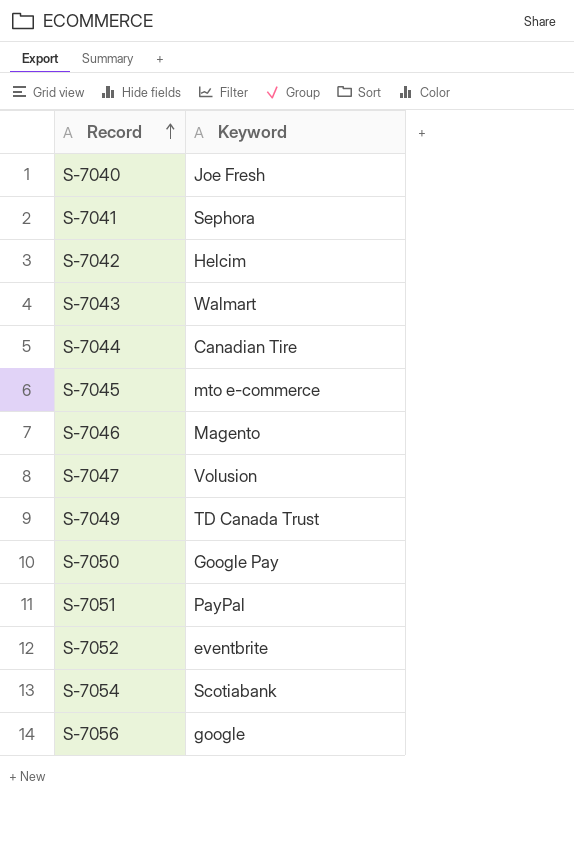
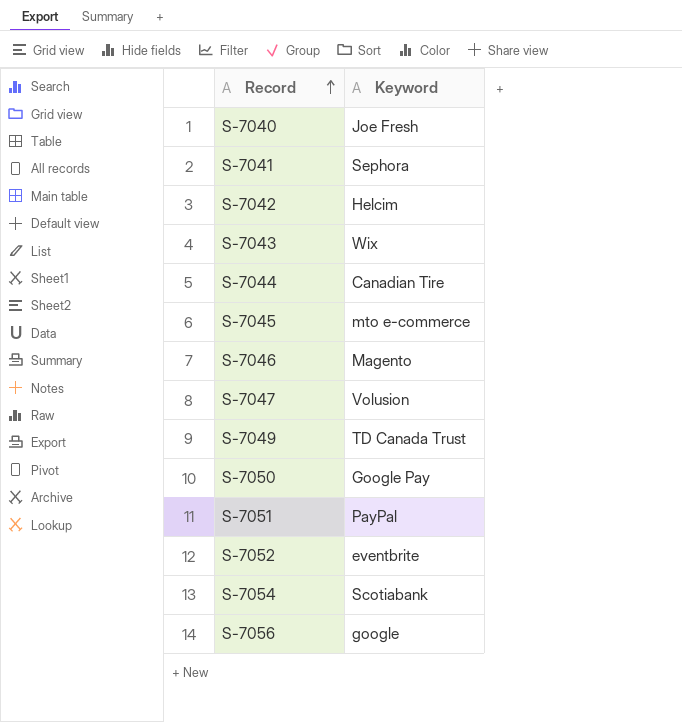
S-7043 | Keyword: Walmart -> Wix

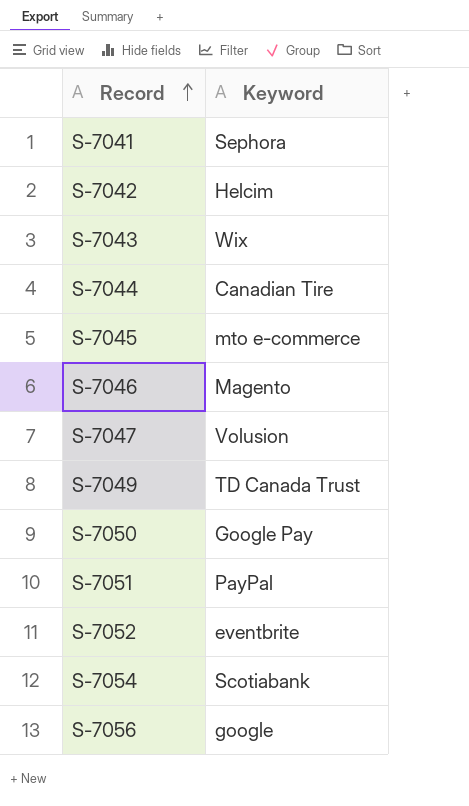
row S-7040: Joe Fresh -> none

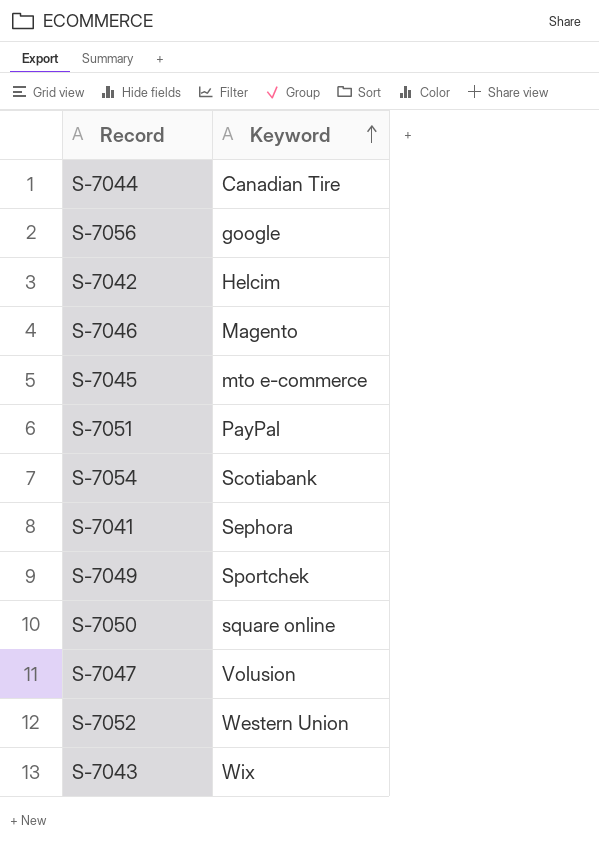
row order: Record ascending -> Keyword ascending
S-7049 | Keyword: TD Canada Trust -> Sportchek
S-7050 | Keyword: Google Pay -> square online
S-7052 | Keyword: eventbrite -> Western Union

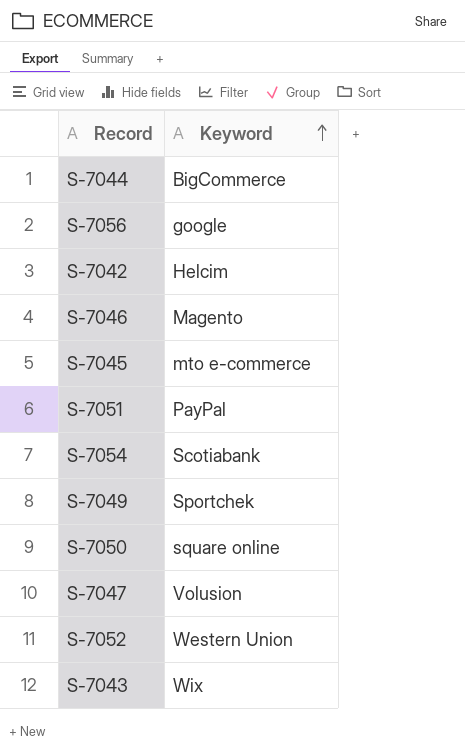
row S-7041: Sephora -> none
S-7044 | Keyword: Canadian Tire -> BigCommerce

